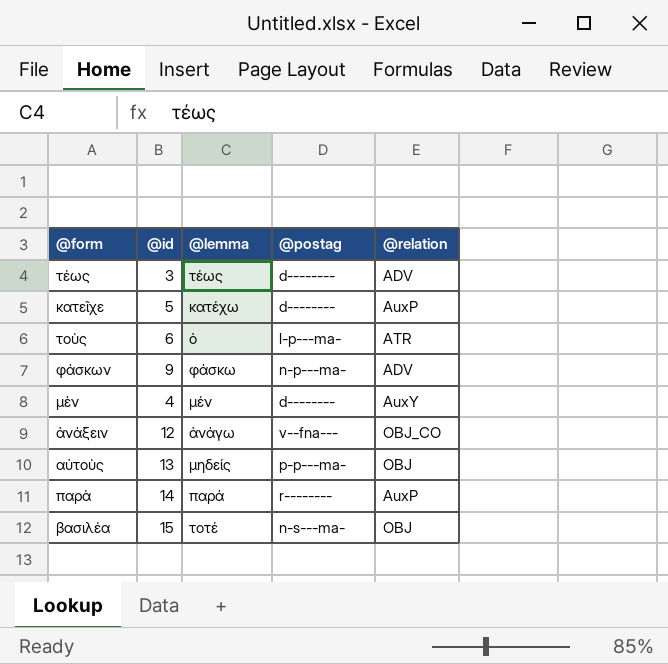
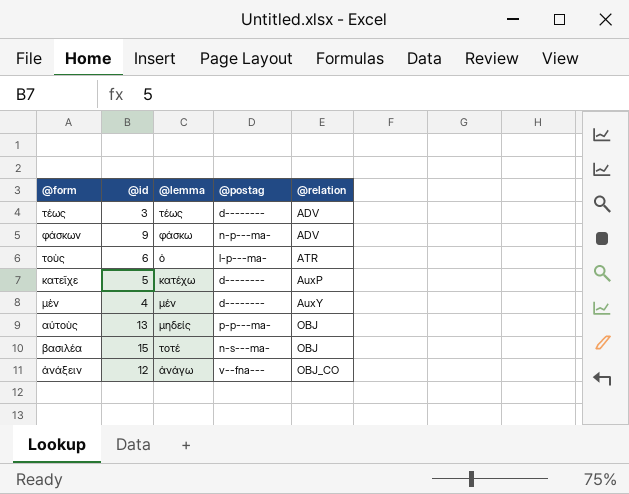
row order: none -> @relation ascending
row παρὰ: 14 | παρά | r-------- | AuxP -> none

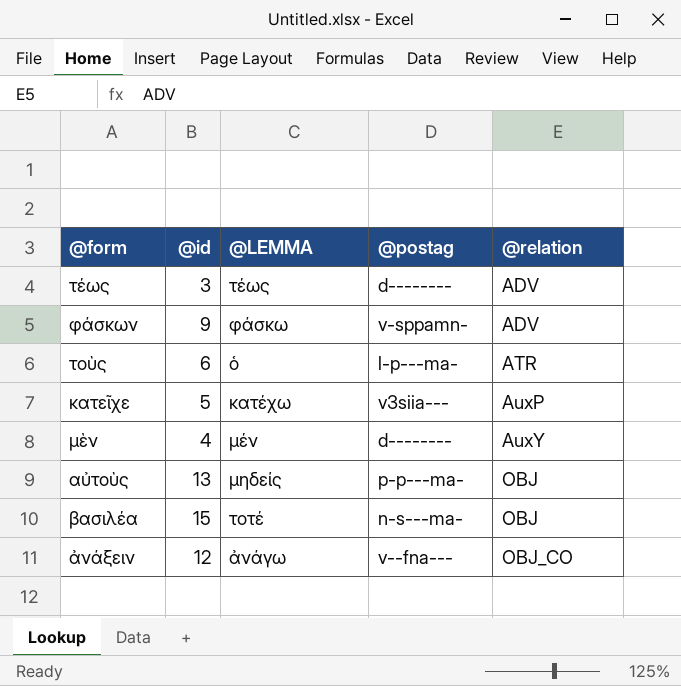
column name: @lemma -> @LEMMA
φάσκων | @postag: n-p---ma- -> v-sppamn-
κατεῖχε | @postag: d-------- -> v3siia---

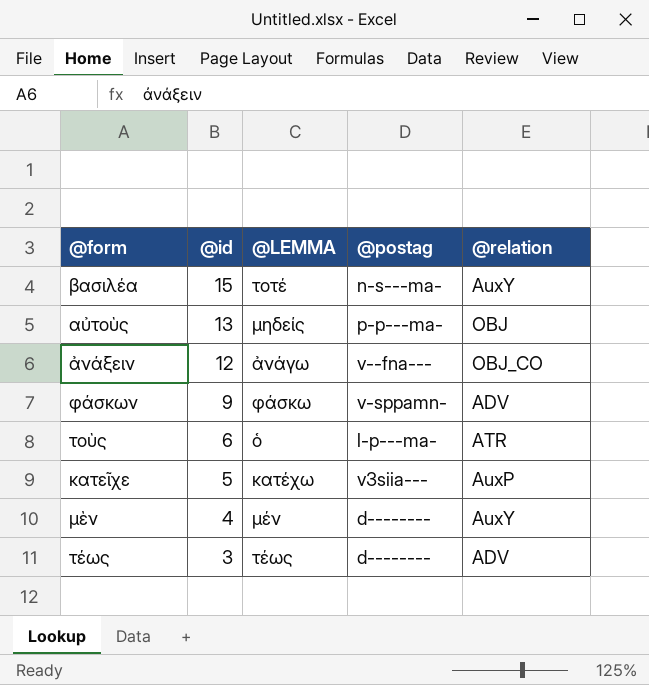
row order: @relation ascending -> @id descending
βασιλέα | @relation: OBJ -> AuxY

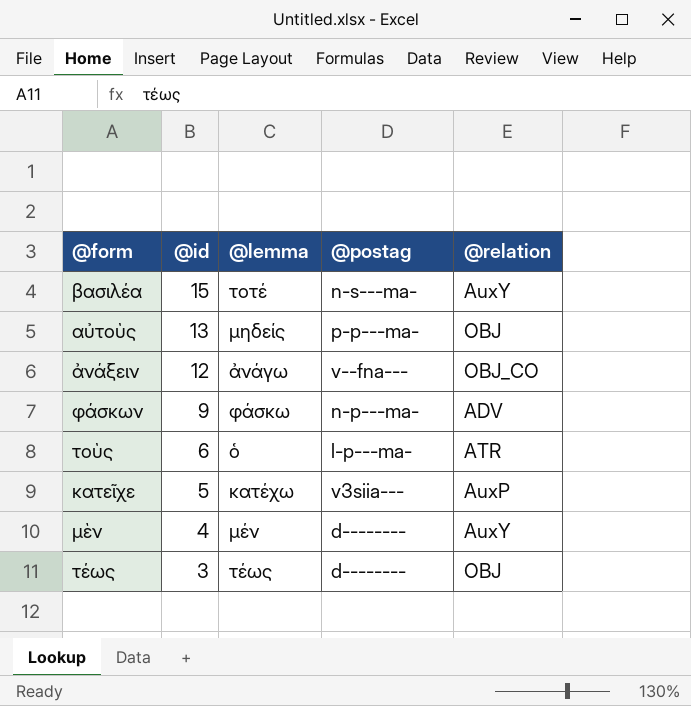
column name: @LEMMA -> @lemma
φάσκων | @postag: v-sppamn- -> n-p---ma-
τέως | @relation: ADV -> OBJ

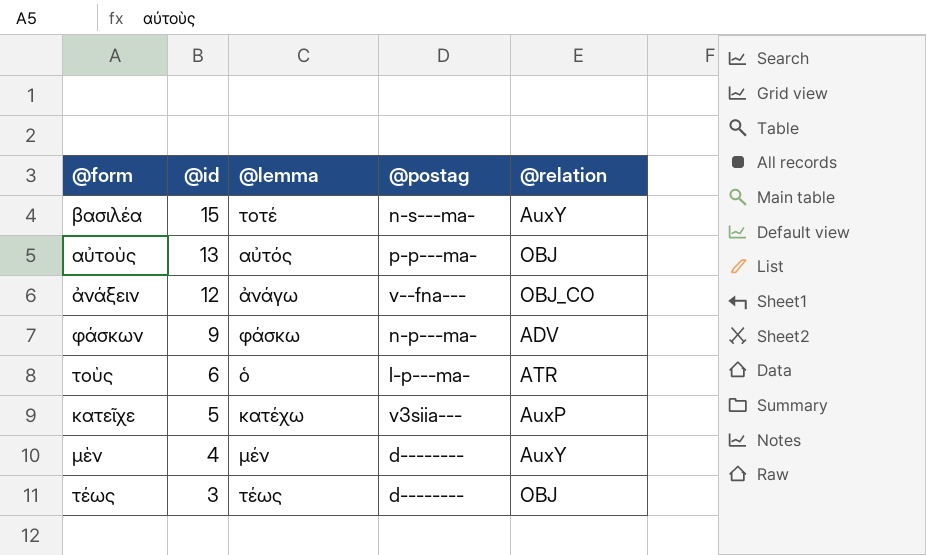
αὐτοὺς | @lemma: μηδείς -> αὐτός

